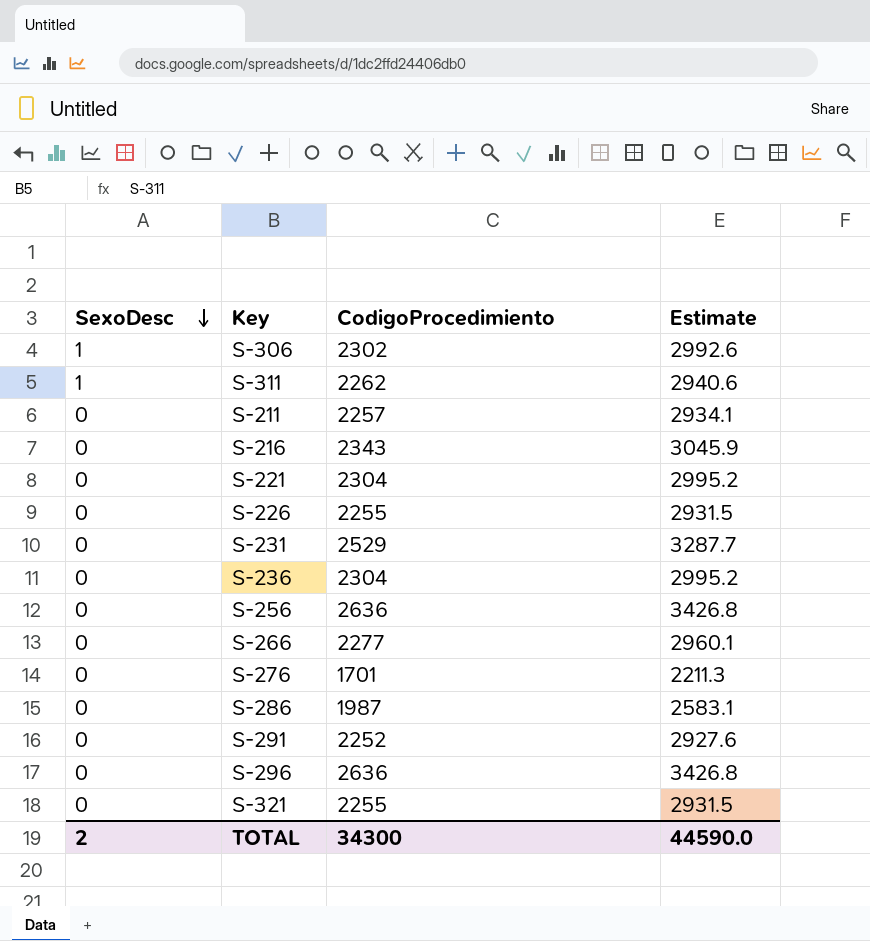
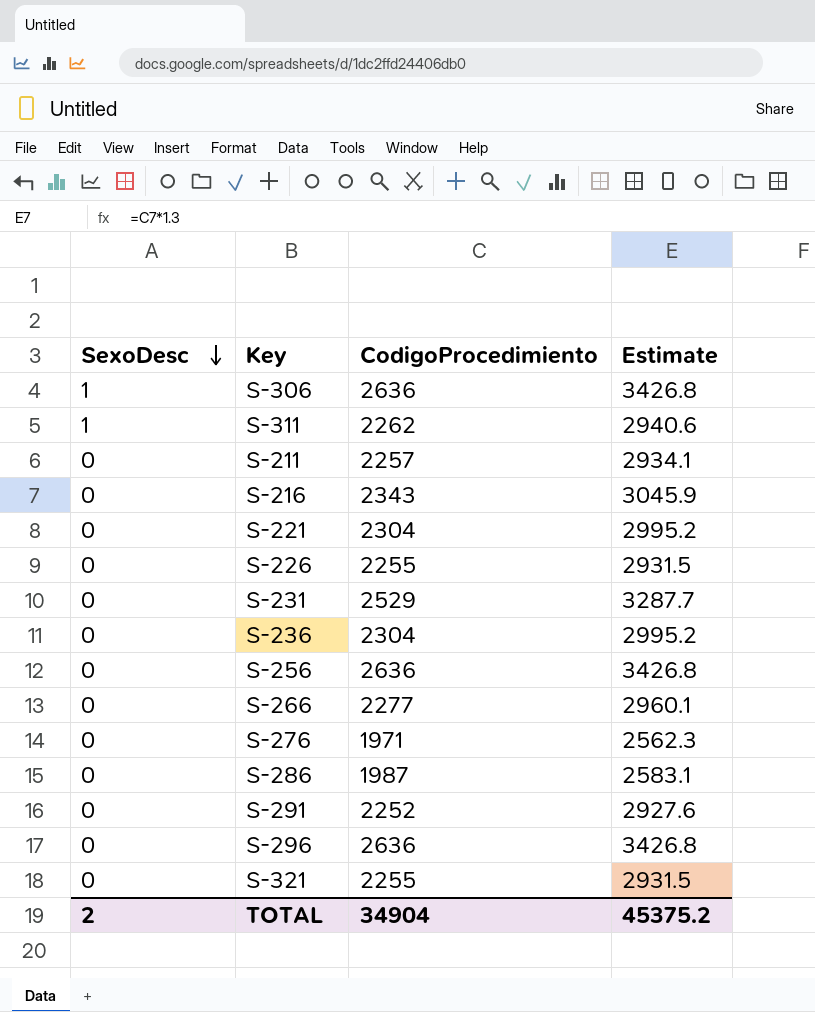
S-306 | CodigoProcedimiento: 2302 -> 2636
S-306 | Estimate: 2992.6 -> 3426.8
S-276 | CodigoProcedimiento: 1701 -> 1971
S-276 | Estimate: 2211.3 -> 2562.3
TOTAL | CodigoProcedimiento: 34300 -> 34904
TOTAL | Estimate: 44590.0 -> 45375.2

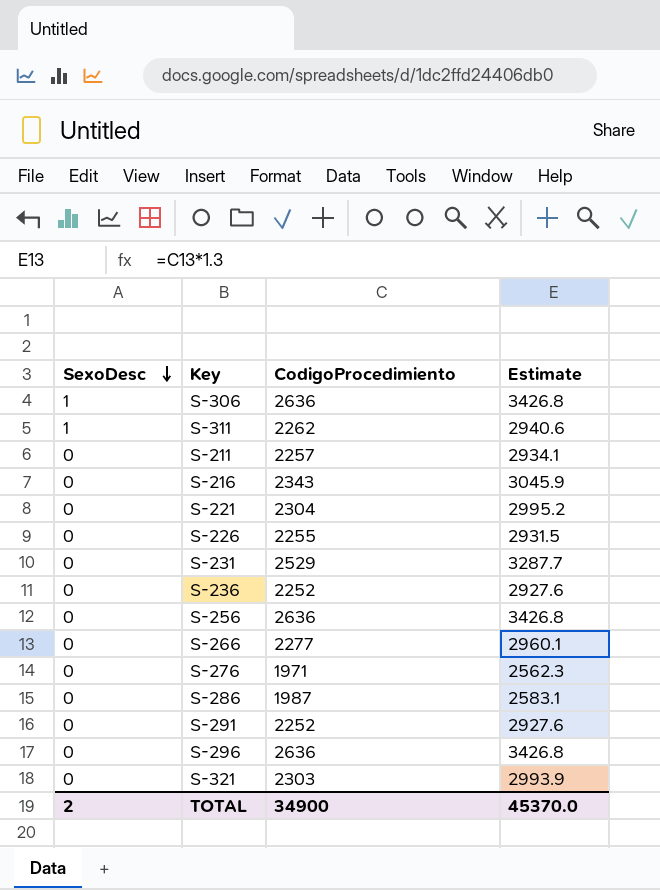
S-236 | CodigoProcedimiento: 2304 -> 2252
S-236 | Estimate: 2995.2 -> 2927.6
S-321 | CodigoProcedimiento: 2255 -> 2303
S-321 | Estimate: 2931.5 -> 2993.9
TOTAL | CodigoProcedimiento: 34904 -> 34900
TOTAL | Estimate: 45375.2 -> 45370.0

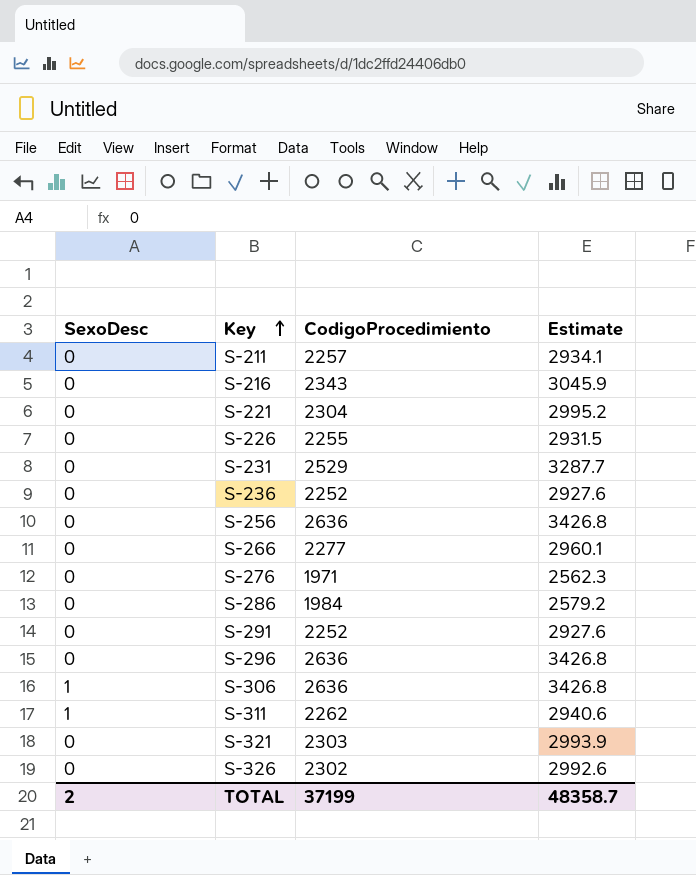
row order: SexoDesc descending -> Key ascending
S-286 | CodigoProcedimiento: 1987 -> 1984
S-286 | Estimate: 2583.1 -> 2579.2
row S-326: none -> 0 | 2302 | 2992.6
TOTAL | CodigoProcedimiento: 34900 -> 37199
TOTAL | Estimate: 45370.0 -> 48358.7

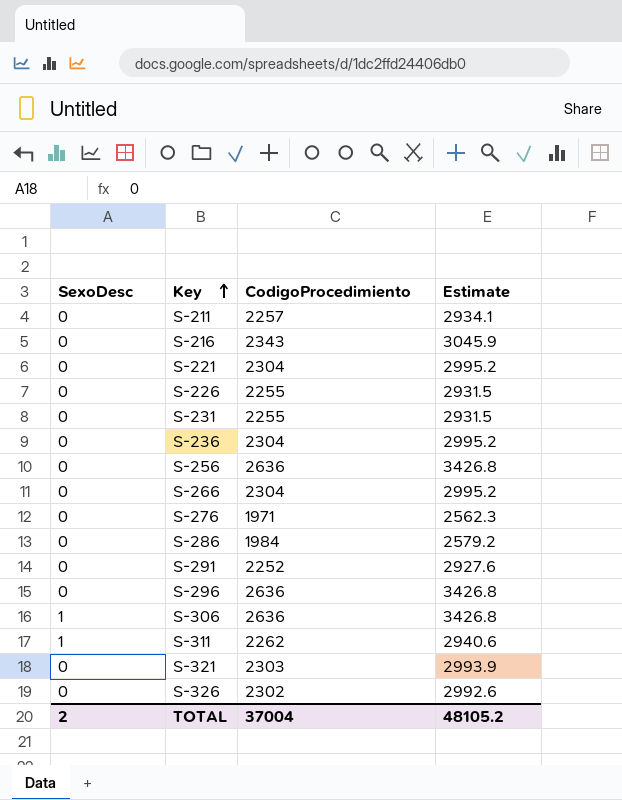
S-231 | CodigoProcedimiento: 2529 -> 2255
S-231 | Estimate: 3287.7 -> 2931.5
S-236 | CodigoProcedimiento: 2252 -> 2304
S-236 | Estimate: 2927.6 -> 2995.2
S-266 | CodigoProcedimiento: 2277 -> 2304
S-266 | Estimate: 2960.1 -> 2995.2
TOTAL | CodigoProcedimiento: 37199 -> 37004
TOTAL | Estimate: 48358.7 -> 48105.2

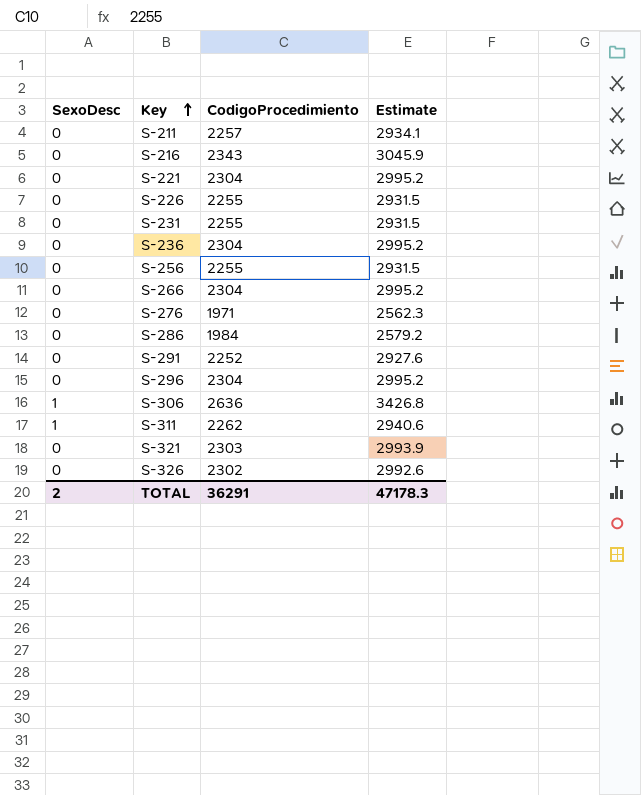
S-256 | CodigoProcedimiento: 2636 -> 2255
S-256 | Estimate: 3426.8 -> 2931.5
S-296 | CodigoProcedimiento: 2636 -> 2304
S-296 | Estimate: 3426.8 -> 2995.2
TOTAL | CodigoProcedimiento: 37004 -> 36291
TOTAL | Estimate: 48105.2 -> 47178.3

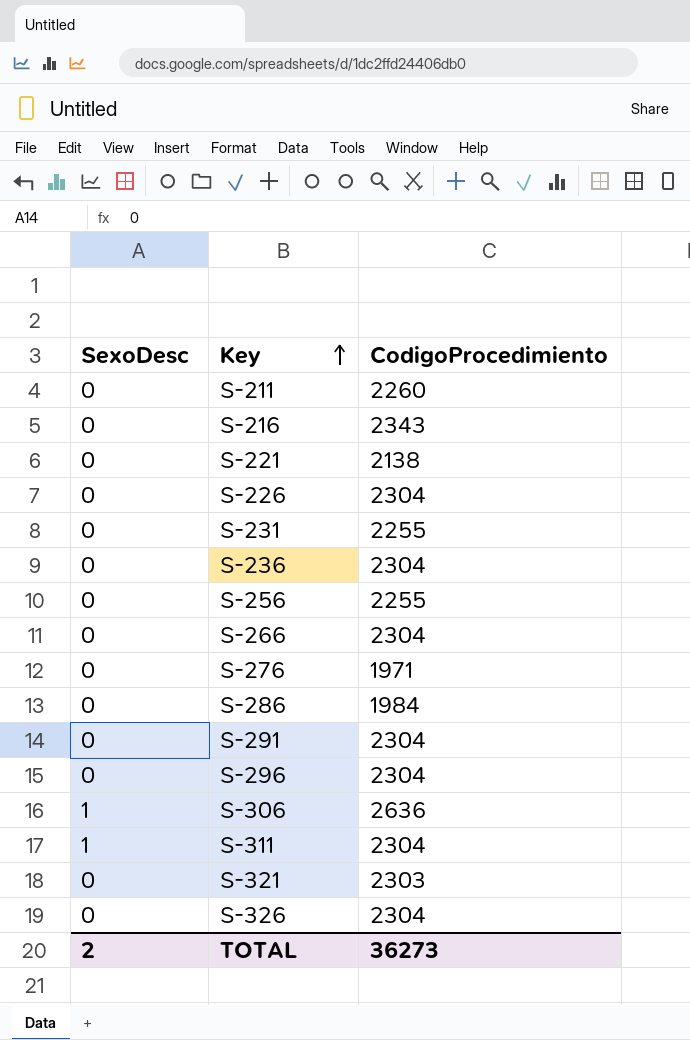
column Estimate | formula: [CodigoProcedimiento] * 1.3 -> none
S-211 | CodigoProcedimiento: 2257 -> 2260
S-221 | CodigoProcedimiento: 2304 -> 2138
S-226 | CodigoProcedimiento: 2255 -> 2304
S-291 | CodigoProcedimiento: 2252 -> 2304
S-311 | CodigoProcedimiento: 2262 -> 2304
S-326 | CodigoProcedimiento: 2302 -> 2304
TOTAL | CodigoProcedimiento: 36291 -> 36273

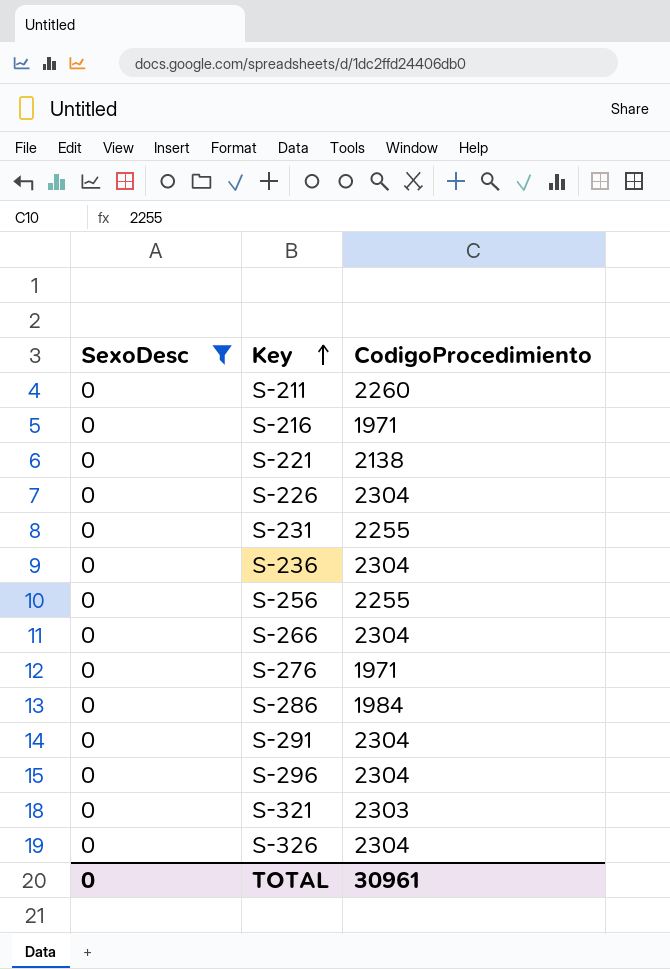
filter: none -> SexoDesc = 0
S-216 | CodigoProcedimiento: 2343 -> 1971
TOTAL | SexoDesc: 2 -> 0
TOTAL | CodigoProcedimiento: 36273 -> 30961

